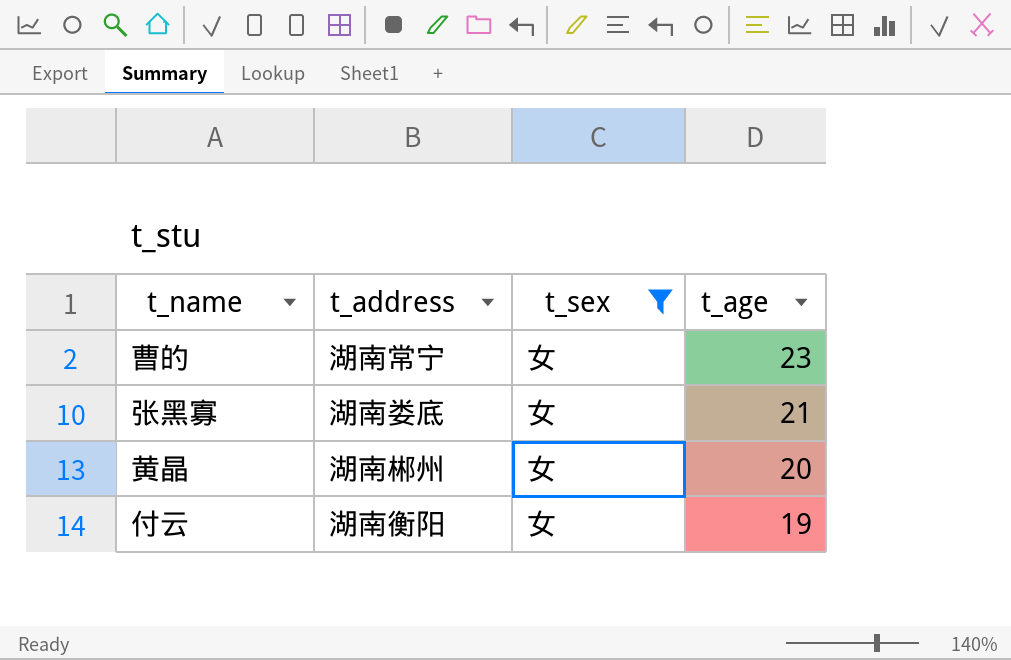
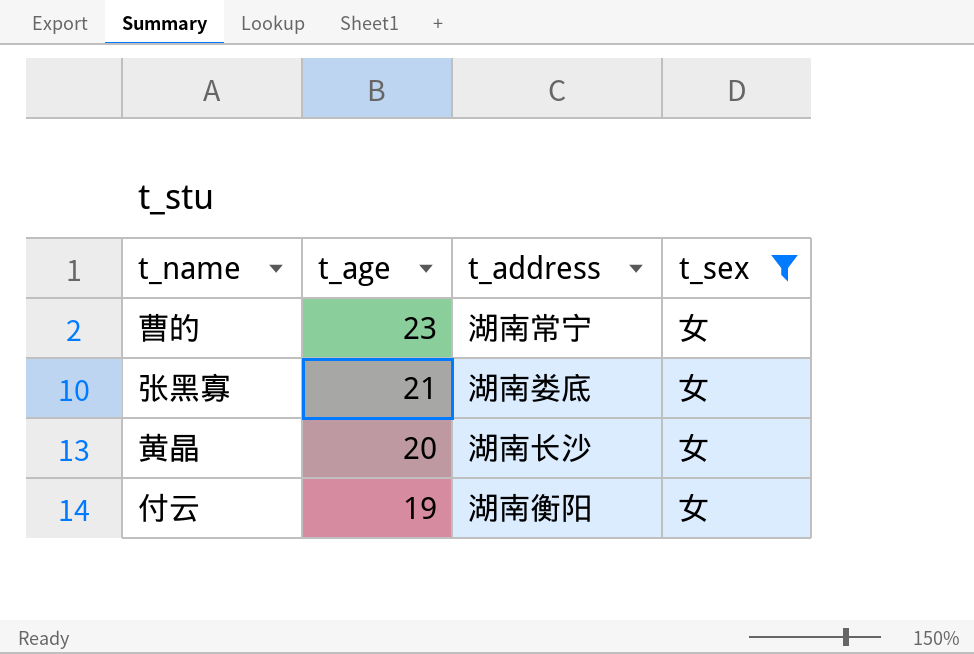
column t_age | position: 4 -> 2
黄晶 | t_address: 湖南郴州 -> 湖南长沙

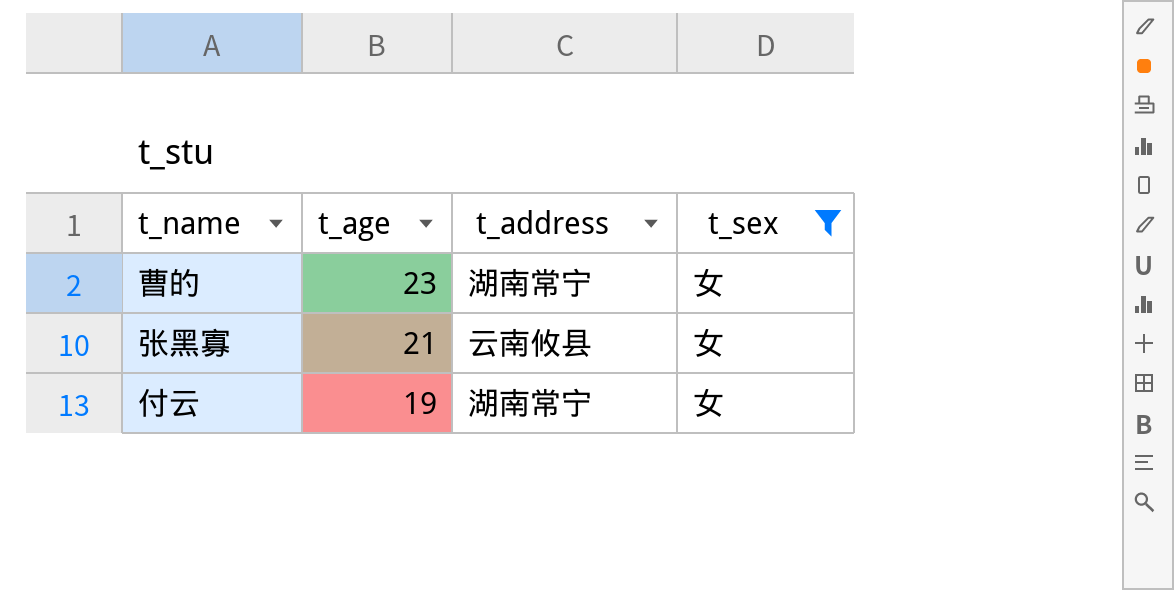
row 黄晶: 20 | 湖南长沙 | 女 -> none
张黑寡 | t_address: 湖南娄底 -> 云南攸县
付云 | t_address: 湖南衡阳 -> 湖南常宁

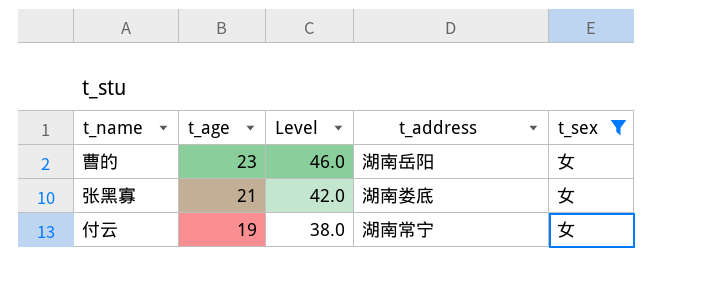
column Level | formula: none -> [t_age] * 2
曹的 | t_address: 湖南常宁 -> 湖南岳阳
张黑寡 | t_address: 云南攸县 -> 湖南娄底

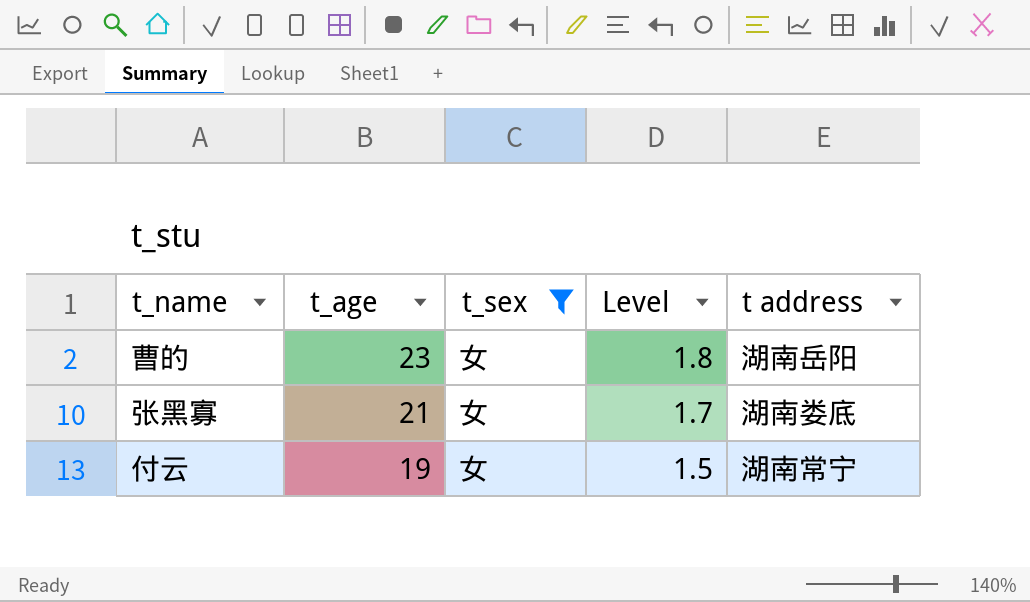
column t_sex | position: 5 -> 3
column Level | formula: [t_age] * 2 -> [t_age] * 0.08
column name: t_address -> t address

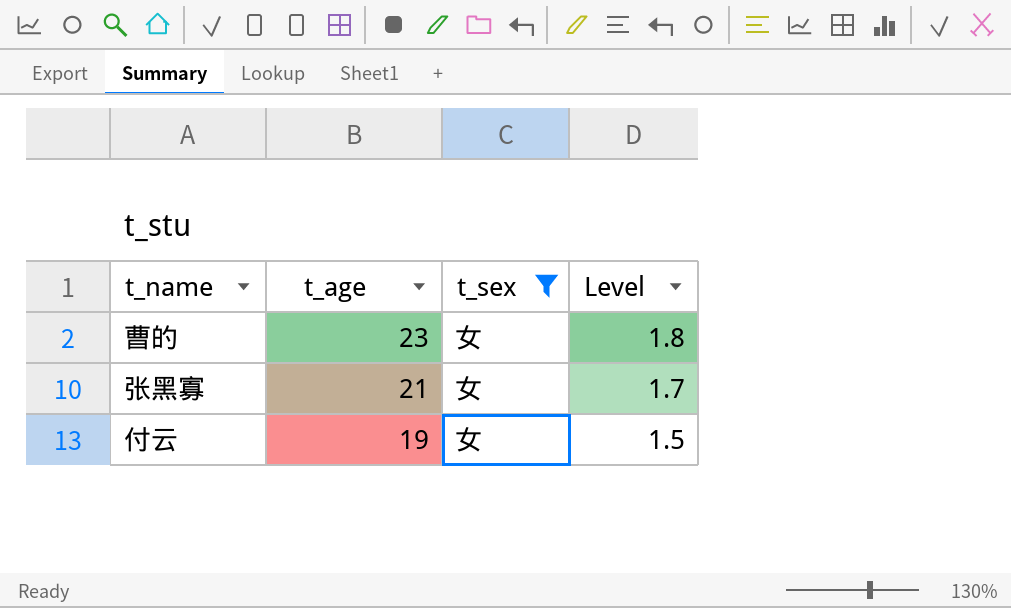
column t address | position: 5 -> none

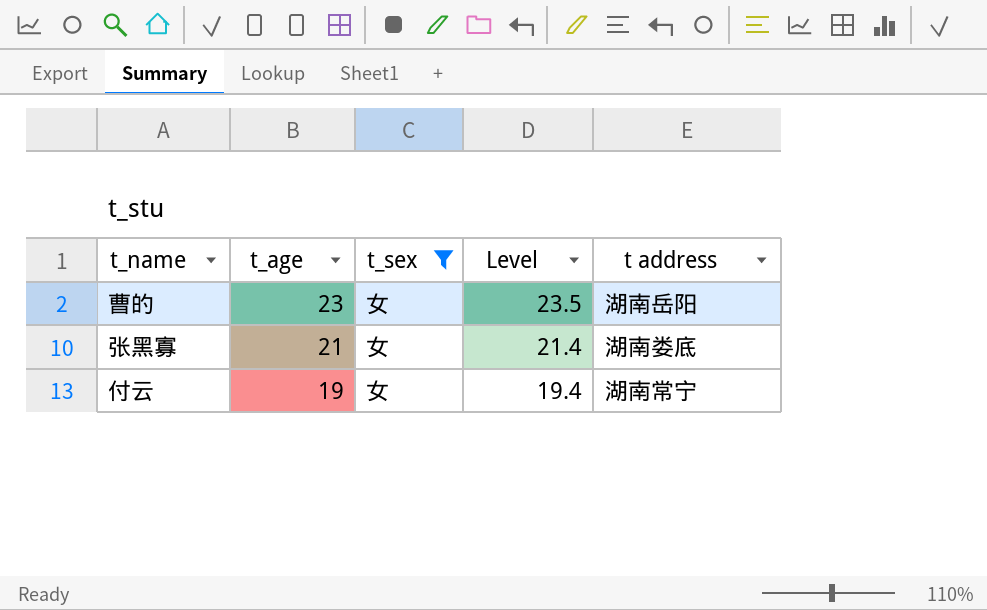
column Level | formula: [t_age] * 0.08 -> [t_age] * 1.02
column t address | position: none -> 5

